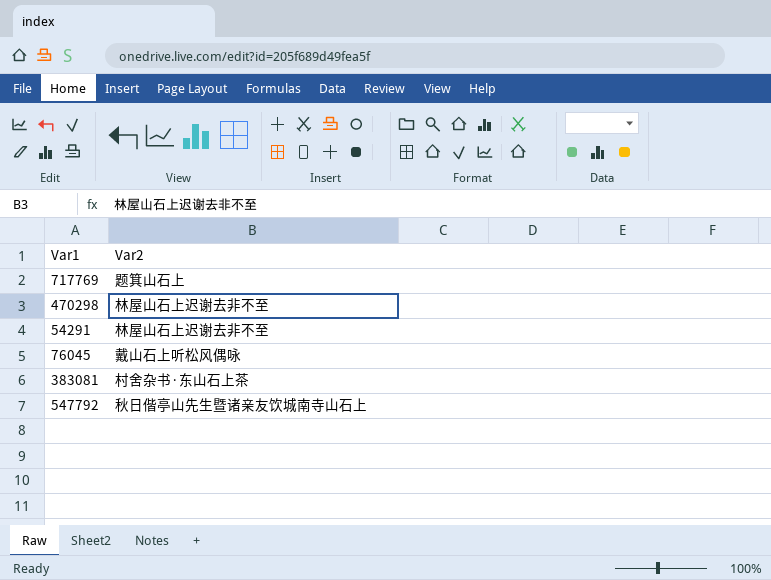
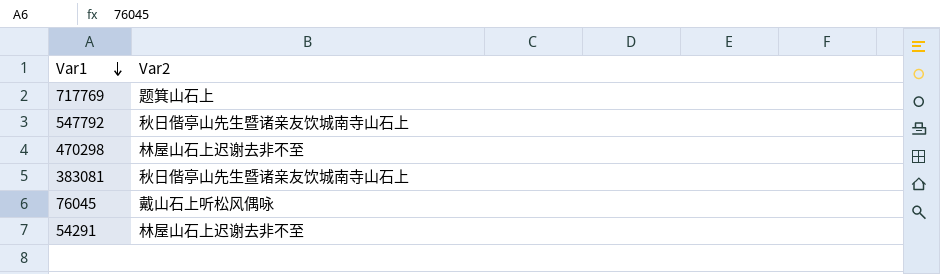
row order: none -> Var1 descending
383081 | Var2: 村舍杂书·东山石上茶 -> 秋日偕亭山先生暨诸亲友饮城南寺山石上

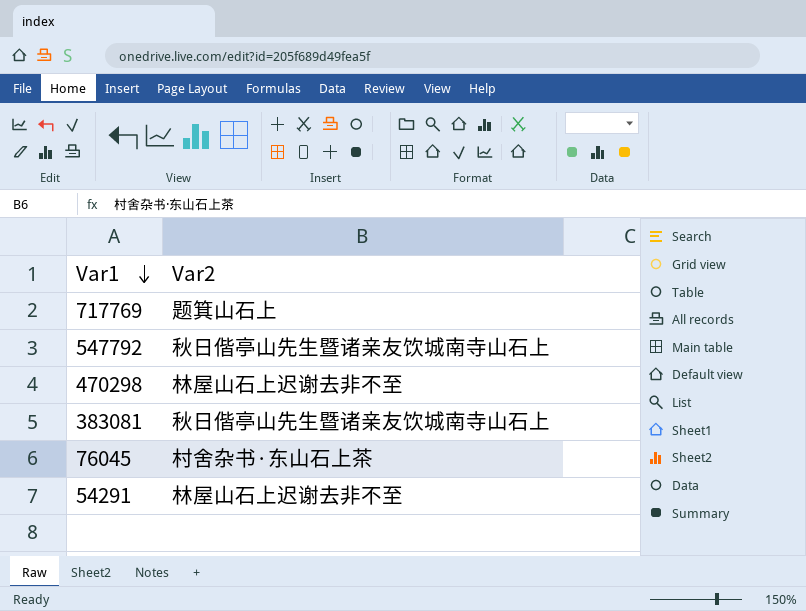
76045 | Var2: 戴山石上听松风偶咏 -> 村舍杂书·东山石上茶

